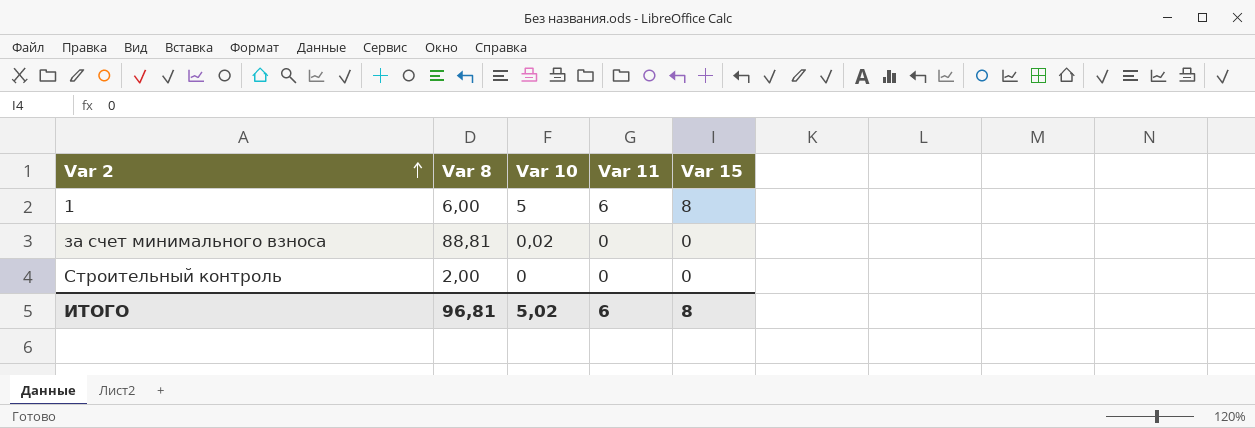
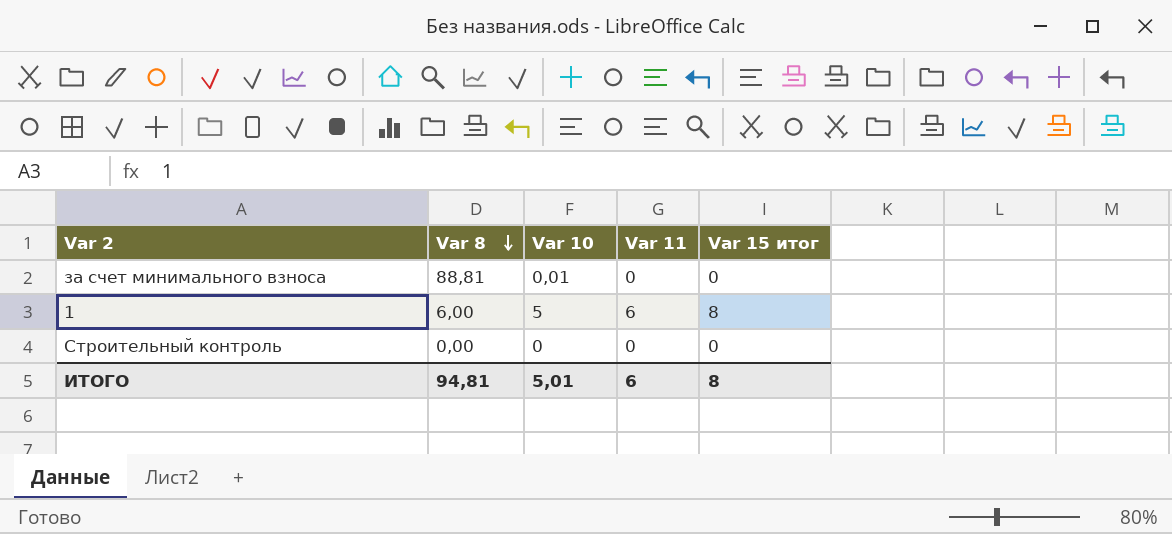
row order: Var 2 ascending -> Var 8 descending
column name: Var 15 -> Var 15 итог
за счет минимального взноса | Var 10: 0,02 -> 0,01
Строительный контроль | Var 8: 2,00 -> 0,00
ИТОГО | Var 8: 96,81 -> 94,81
ИТОГО | Var 10: 5,02 -> 5,01

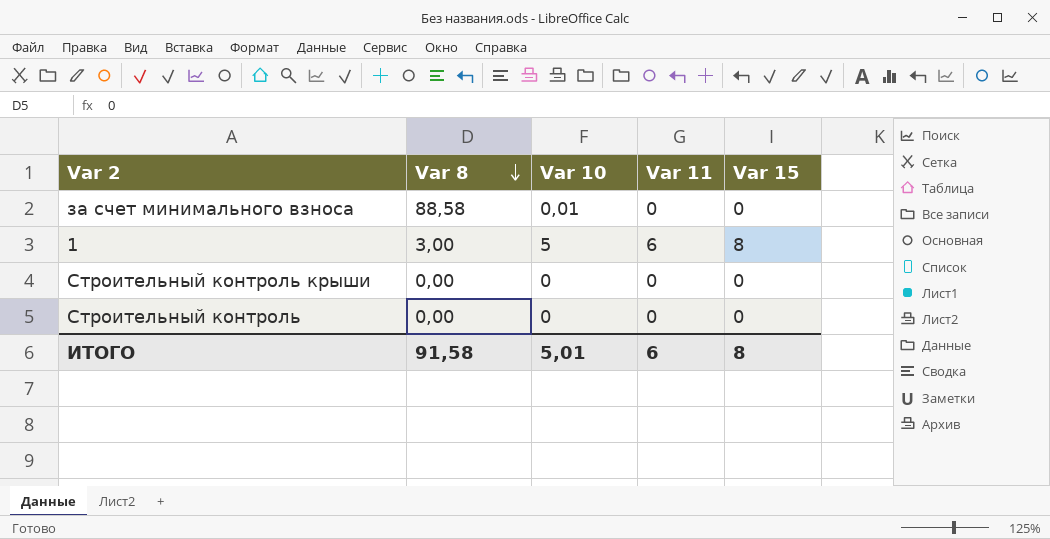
column name: Var 15 итог -> Var 15
за счет минимального взноса | Var 8: 88,81 -> 88,58
1 | Var 8: 6,00 -> 3,00
row Строительный контроль крыши: none -> 0,00 | 0 | 0 | 0
ИТОГО | Var 8: 94,81 -> 91,58

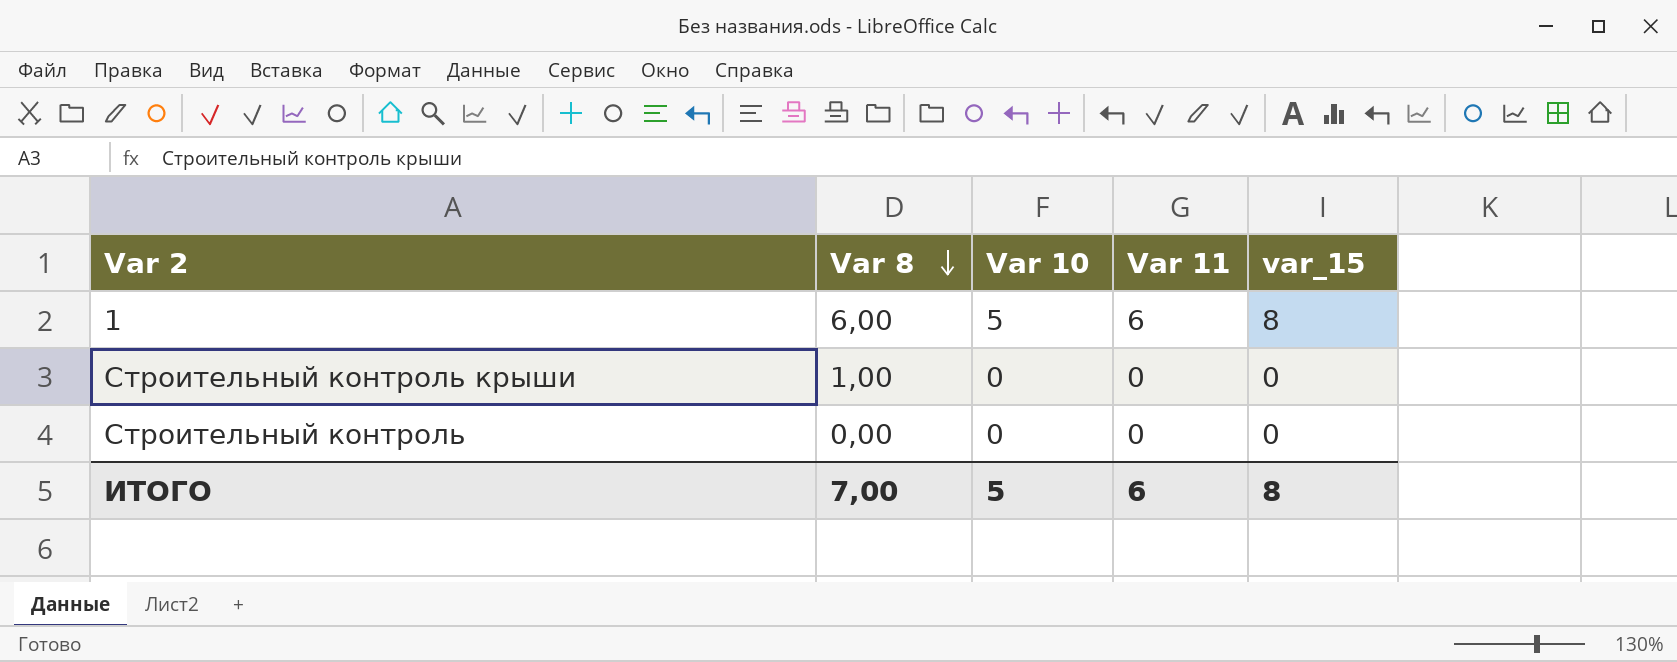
column name: Var 15 -> var_15
row за счет минимального взноса: 88,58 | 0,01 | 0 | 0 -> none
1 | Var 8: 3,00 -> 6,00
Строительный контроль крыши | Var 8: 0,00 -> 1,00
ИТОГО | Var 8: 91,58 -> 7,00
ИТОГО | Var 10: 5,01 -> 5

